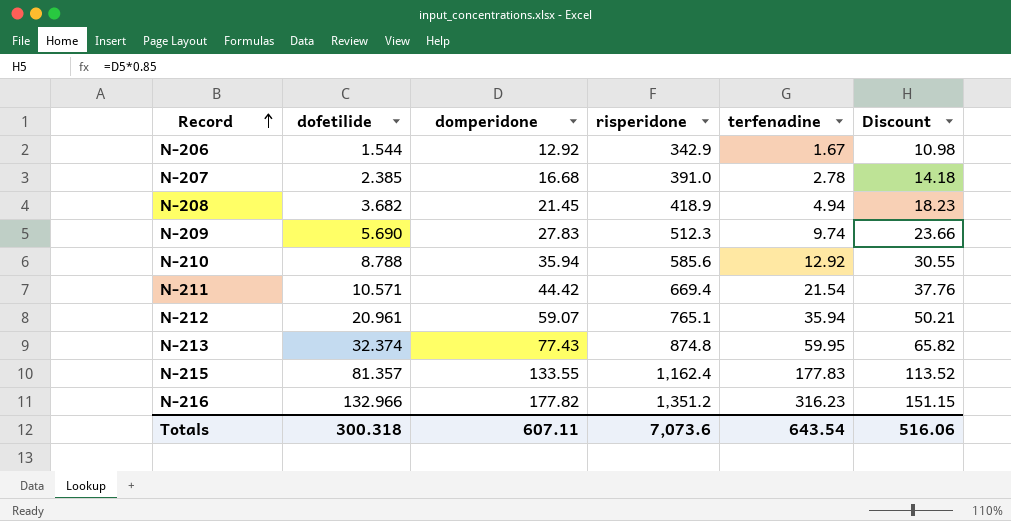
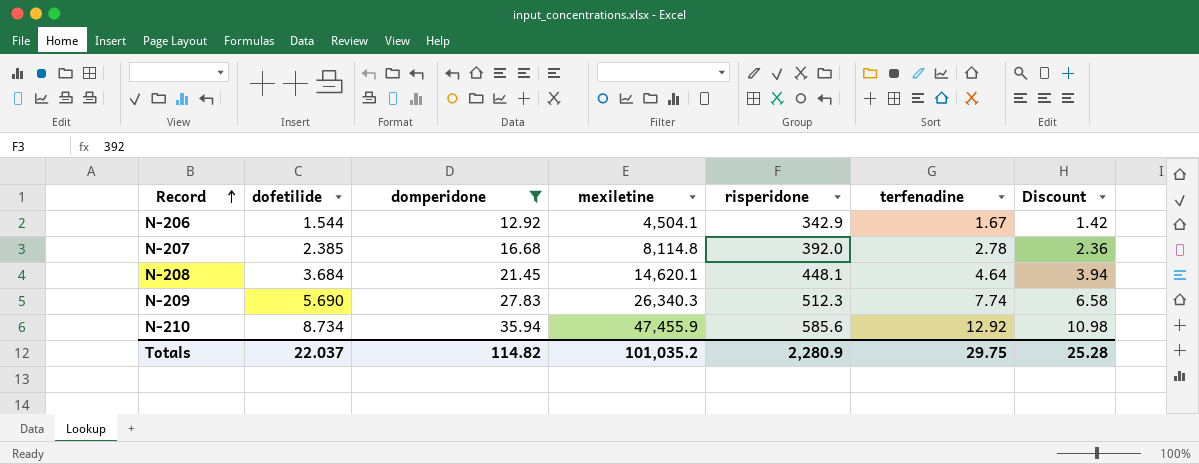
filter: none -> domperidone <= 35.94
column mexiletine | position: none -> 4
column Discount | formula: [domperidone] * 0.85 -> [terfenadine] * 0.85
N-207 | risperidone: 391.0 -> 392.0
N-208 | dofetilide: 3.682 -> 3.684
N-208 | risperidone: 418.9 -> 448.1
N-208 | terfenadine: 4.94 -> 4.64
N-209 | terfenadine: 9.74 -> 7.74
N-210 | dofetilide: 8.788 -> 8.734
Totals | dofetilide: 300.318 -> 22.037
Totals | domperidone: 607.11 -> 114.82
Totals | risperidone: 7,073.6 -> 2,280.9
Totals | terfenadine: 643.54 -> 29.75
Totals | Discount: 516.06 -> 25.28

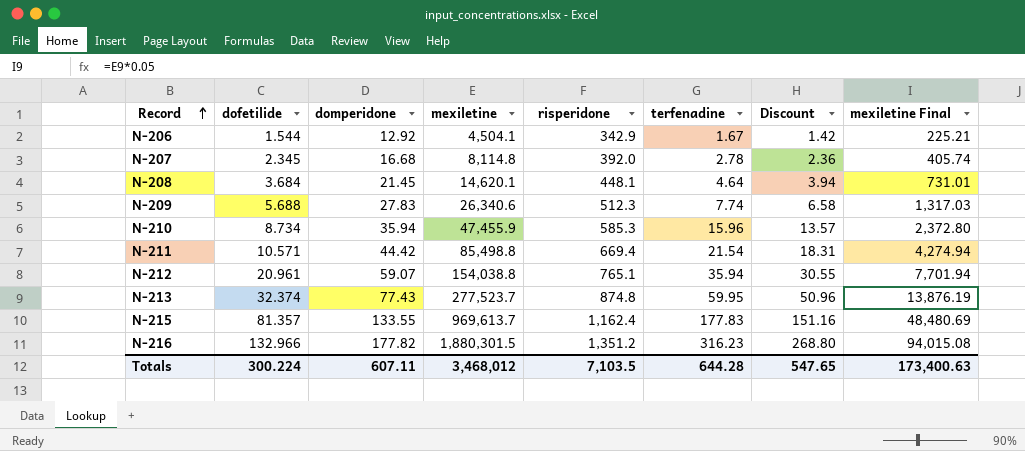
filter: domperidone <= 35.94 -> none
column mexiletine Final | formula: none -> [mexiletine] * 0.05
N-207 | dofetilide: 2.385 -> 2.345
N-209 | dofetilide: 5.690 -> 5.688
N-209 | mexiletine: 26,340.3 -> 26,340.6
N-210 | risperidone: 585.6 -> 585.3
N-210 | terfenadine: 12.92 -> 15.96
N-210 | Discount: 10.98 -> 13.57
Totals | dofetilide: 22.037 -> 300.224
Totals | domperidone: 114.82 -> 607.11
Totals | mexiletine: 101,035.2 -> 3,468,012
Totals | risperidone: 2,280.9 -> 7,103.5
Totals | terfenadine: 29.75 -> 644.28
Totals | Discount: 25.28 -> 547.65

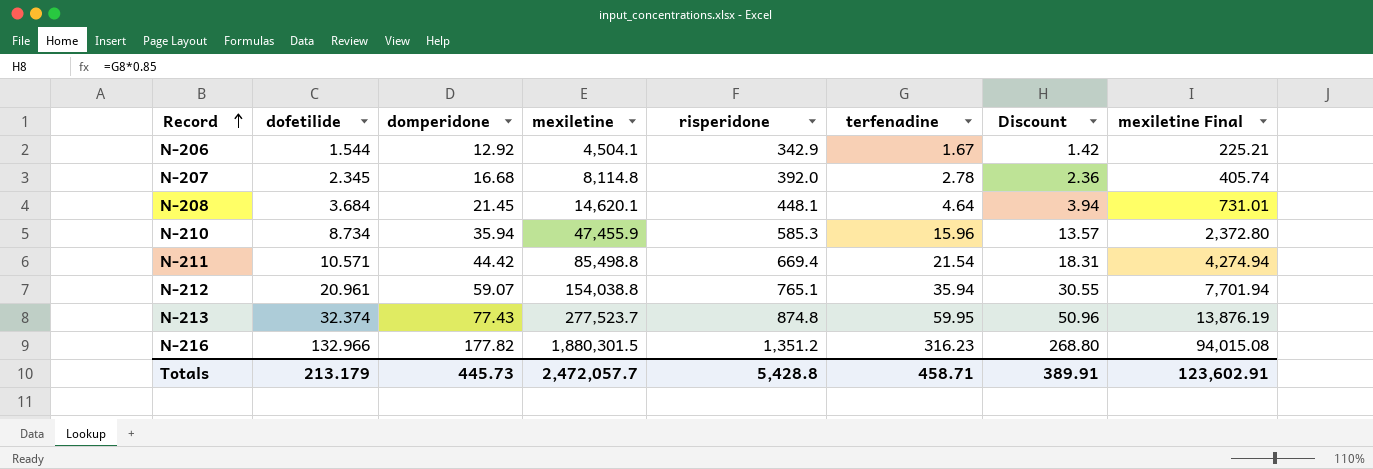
row N-209: 5.688 | 27.83 | 26,340.6 | 512.3 | 7.74 | 6.58 | 1,317.03 -> none
row N-215: 81.357 | 133.55 | 969,613.7 | 1,162.4 | 177.83 | 151.16 | 48,480.69 -> none
Totals | dofetilide: 300.224 -> 213.179
Totals | domperidone: 607.11 -> 445.73
Totals | mexiletine: 3,468,012 -> 2,472,057.7
Totals | risperidone: 7,103.5 -> 5,428.8
Totals | terfenadine: 644.28 -> 458.71
Totals | Discount: 547.65 -> 389.91
Totals | mexiletine Final: 173,400.63 -> 123,602.91

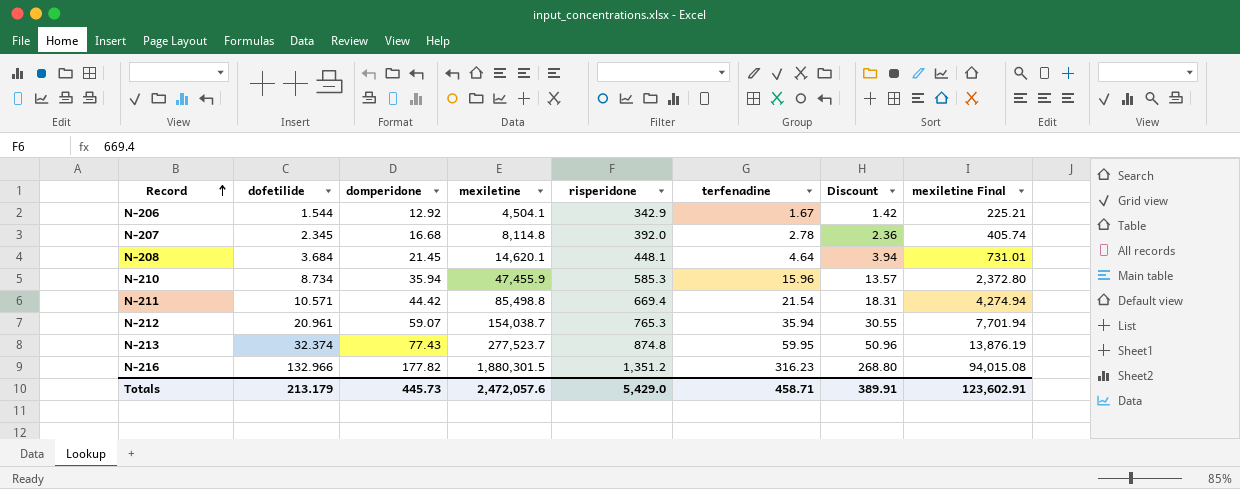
N-212 | mexiletine: 154,038.8 -> 154,038.7
N-212 | risperidone: 765.1 -> 765.3
Totals | mexiletine: 2,472,057.7 -> 2,472,057.6
Totals | risperidone: 5,428.8 -> 5,429.0

